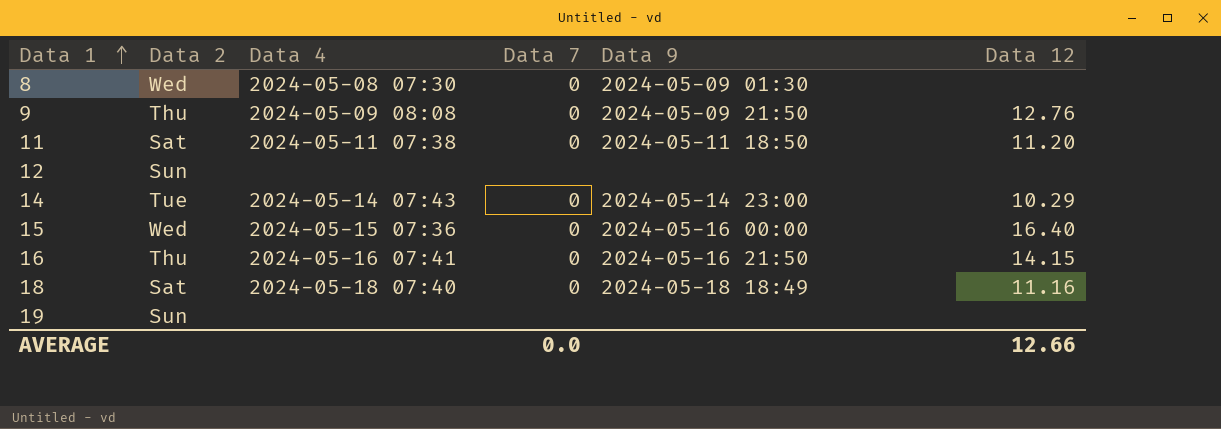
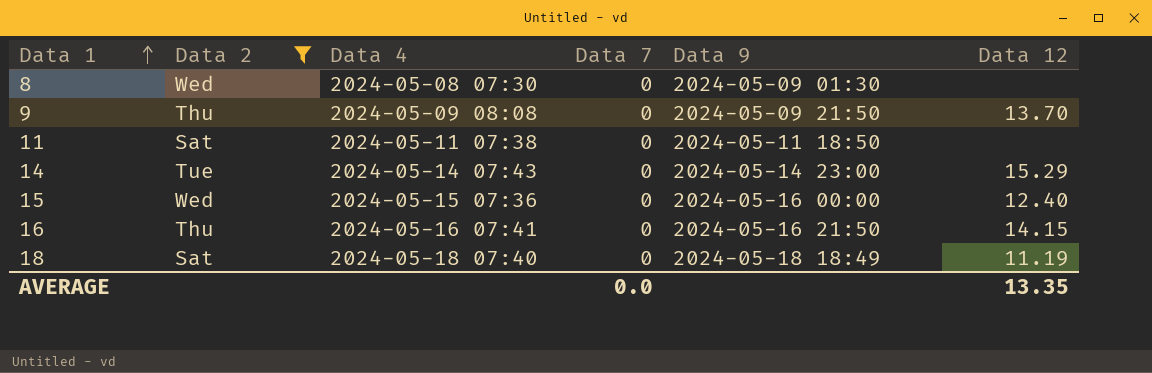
filter: none -> Data 2 != Sun
9 | Data 12: 12.76 -> 13.70
11 | Data 12: 11.20 -> none
14 | Data 12: 10.29 -> 15.29
15 | Data 12: 16.40 -> 12.40
18 | Data 12: 11.16 -> 11.19
AVERAGE | Data 12: 12.66 -> 13.35

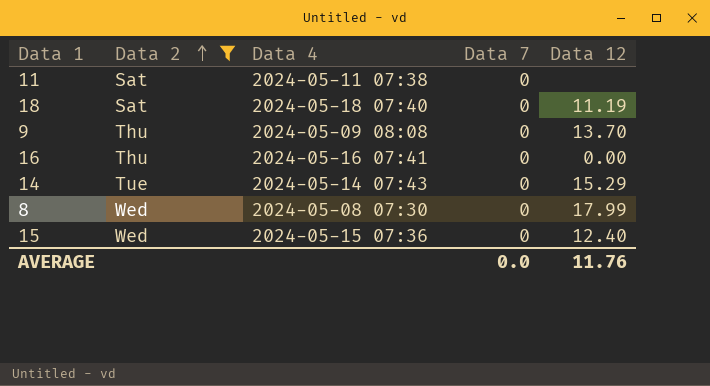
row order: Data 1 ascending -> Data 2 ascending
column Data 9 | position: 5 -> none
16 | Data 12: 14.15 -> 0.00
8 | Data 12: none -> 17.99
AVERAGE | Data 12: 13.35 -> 11.76

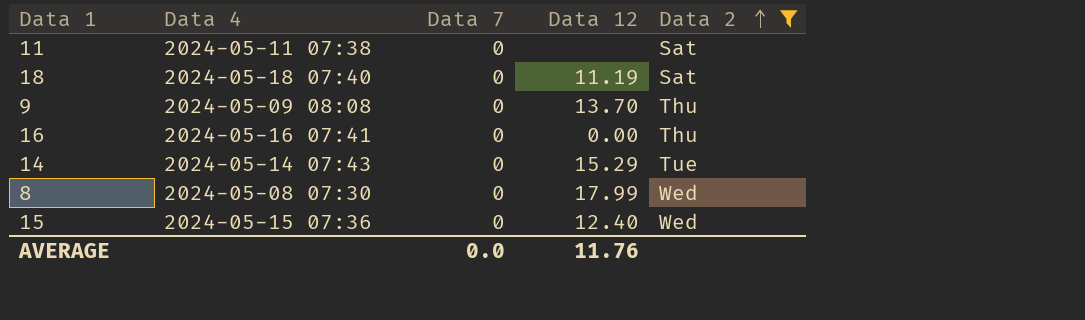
column Data 2 | position: 2 -> 5

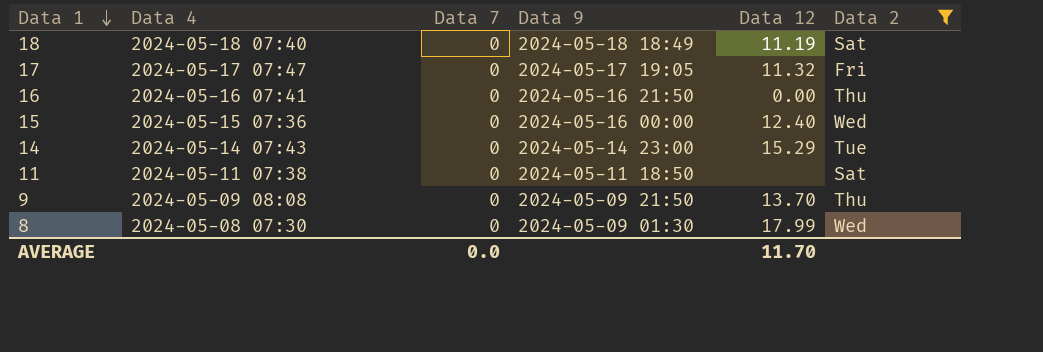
row order: Data 2 ascending -> Data 1 descending
column Data 9 | position: none -> 4
row 17: none -> 2024-05-17 07:47 | 0 | 2024-05-17 19:05 | 11.32 | Fri
AVERAGE | Data 12: 11.76 -> 11.70

